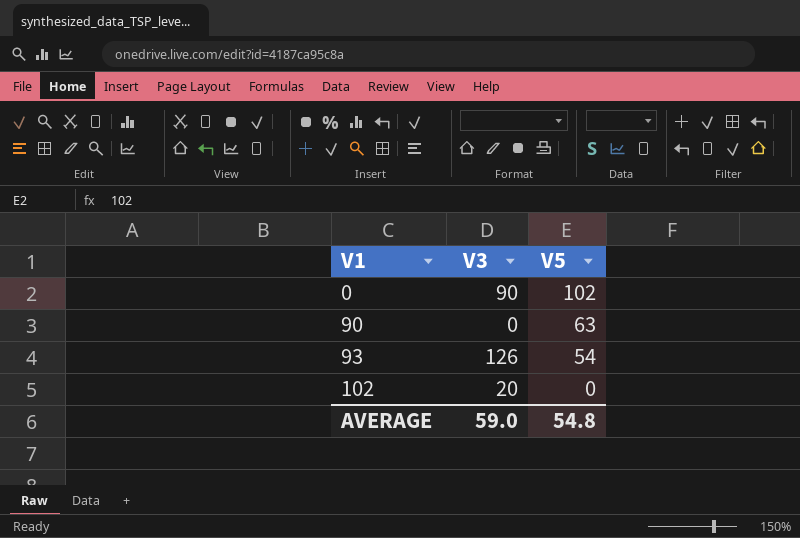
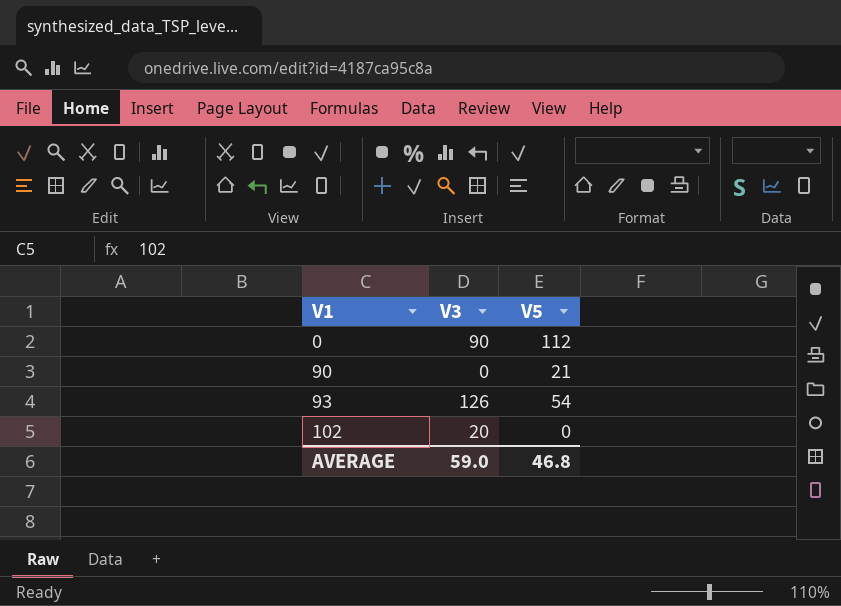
0 | V5: 102 -> 112
90 | V5: 63 -> 21
AVERAGE | V5: 54.8 -> 46.8

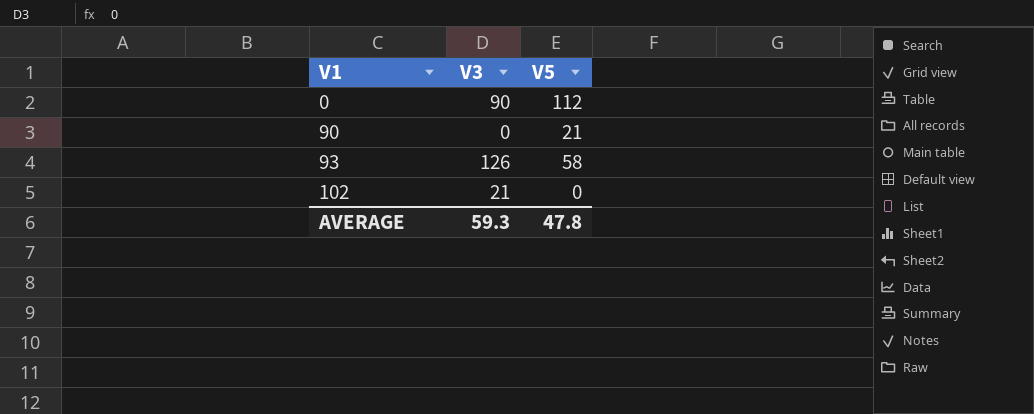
93 | V5: 54 -> 58
102 | V3: 20 -> 21
AVERAGE | V3: 59.0 -> 59.3
AVERAGE | V5: 46.8 -> 47.8

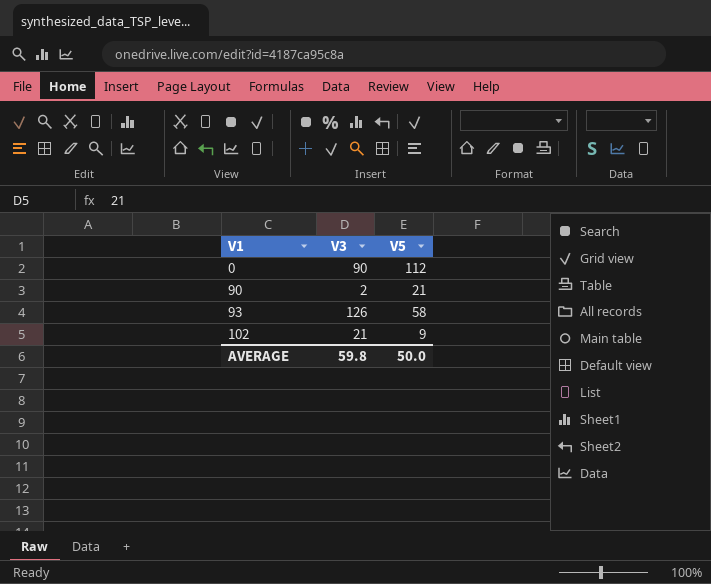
90 | V3: 0 -> 2
102 | V5: 0 -> 9
AVERAGE | V3: 59.3 -> 59.8
AVERAGE | V5: 47.8 -> 50.0

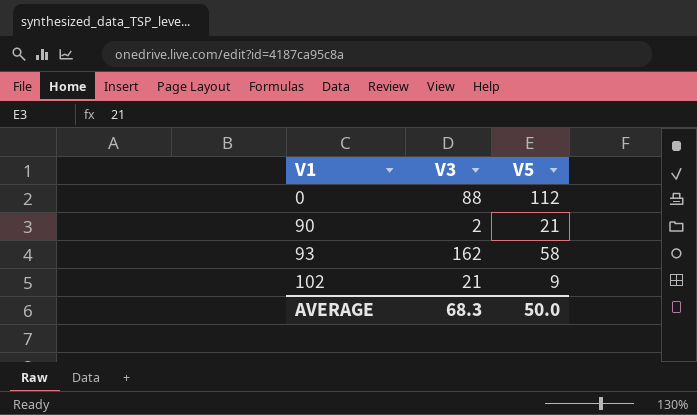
0 | V3: 90 -> 88
93 | V3: 126 -> 162
AVERAGE | V3: 59.8 -> 68.3

